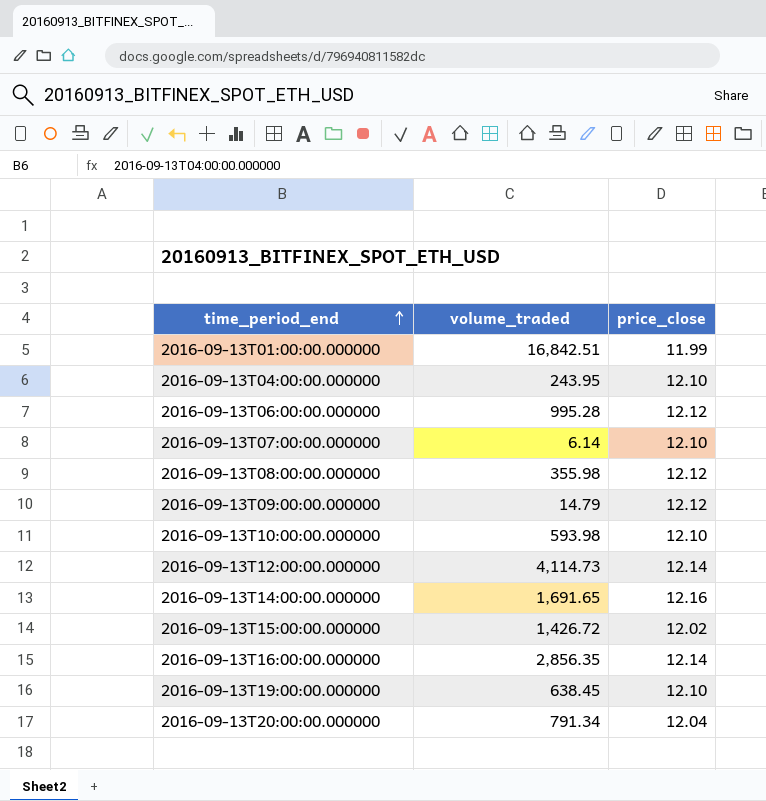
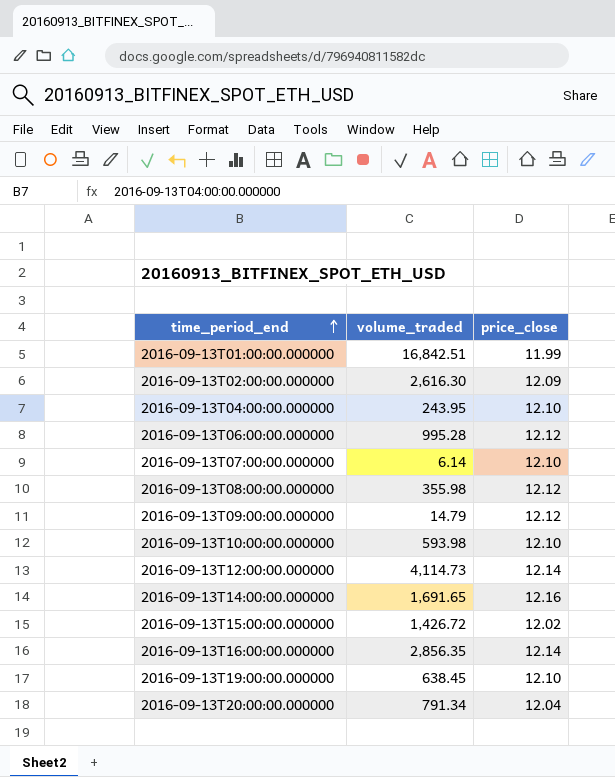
row 2016-09-13T02:00:00.000000: none -> 2,616.30 | 12.09

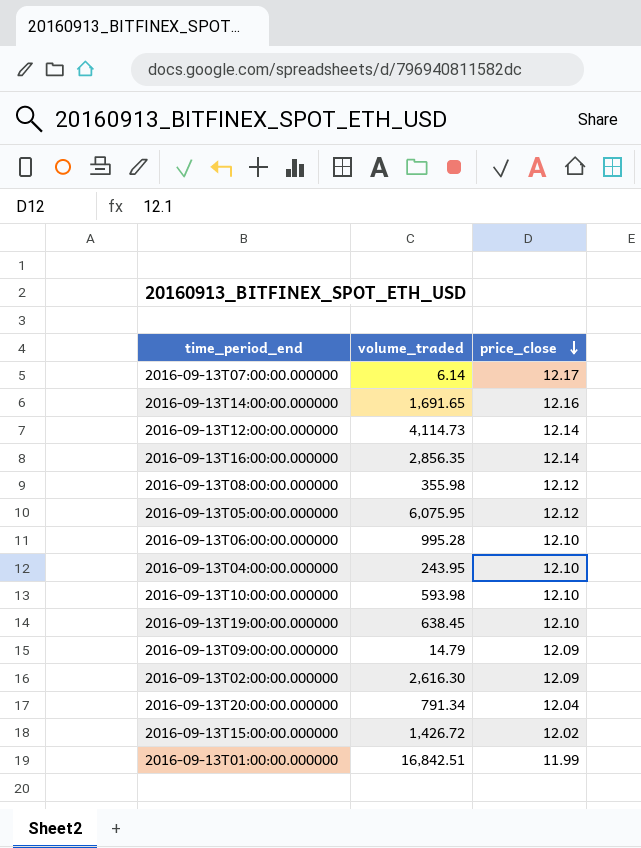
row order: time_period_end ascending -> price_close descending
2016-09-13T07:00:00.000000 | price_close: 12.10 -> 12.17
row 2016-09-13T05:00:00.000000: none -> 6,075.95 | 12.12
2016-09-13T06:00:00.000000 | price_close: 12.12 -> 12.10
2016-09-13T09:00:00.000000 | price_close: 12.12 -> 12.09

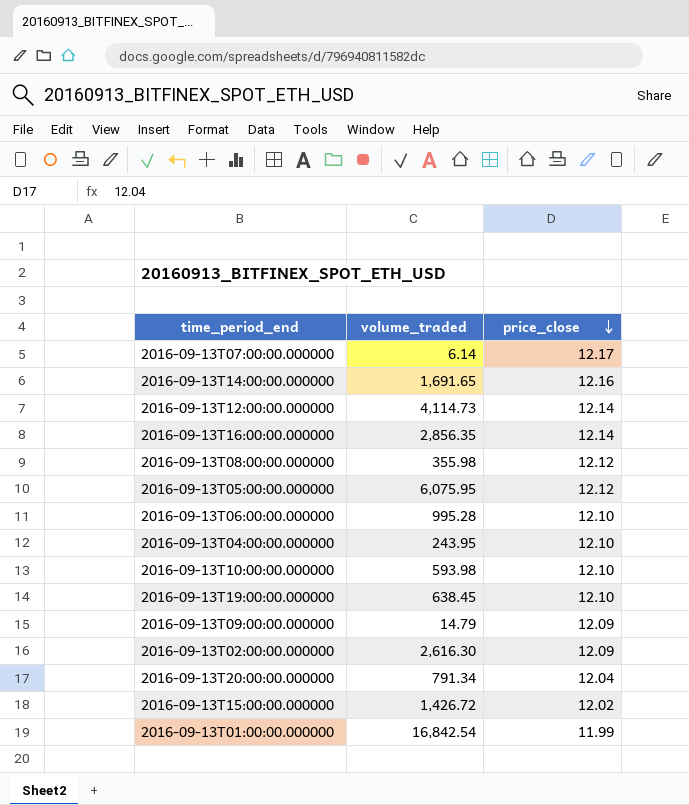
2016-09-13T01:00:00.000000 | volume_traded: 16,842.51 -> 16,842.54

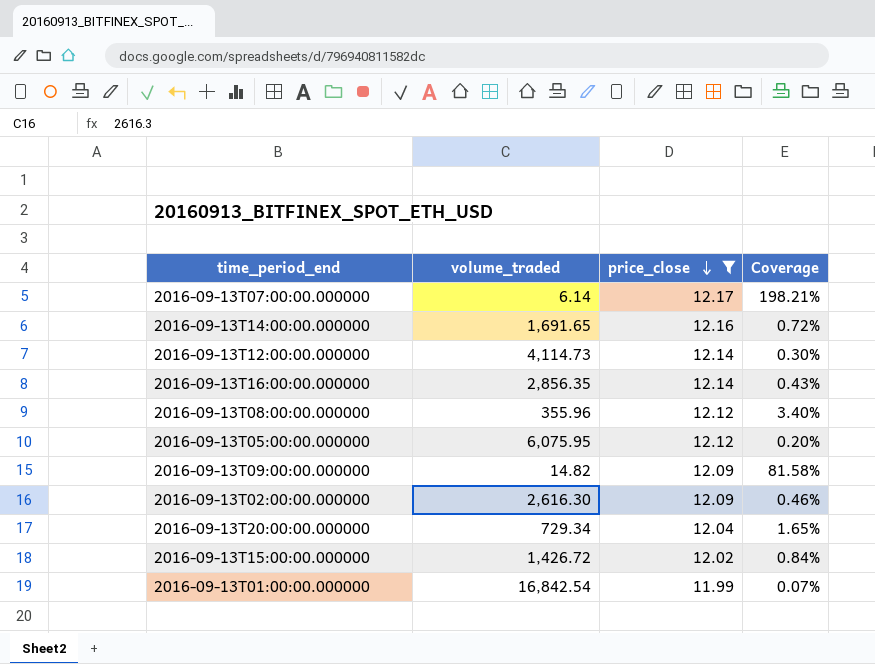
filter: none -> price_close != 12.10
column Coverage | formula: none -> [price_close] / [volume_traded]
2016-09-13T08:00:00.000000 | volume_traded: 355.98 -> 355.96
2016-09-13T09:00:00.000000 | volume_traded: 14.79 -> 14.82
2016-09-13T20:00:00.000000 | volume_traded: 791.34 -> 729.34

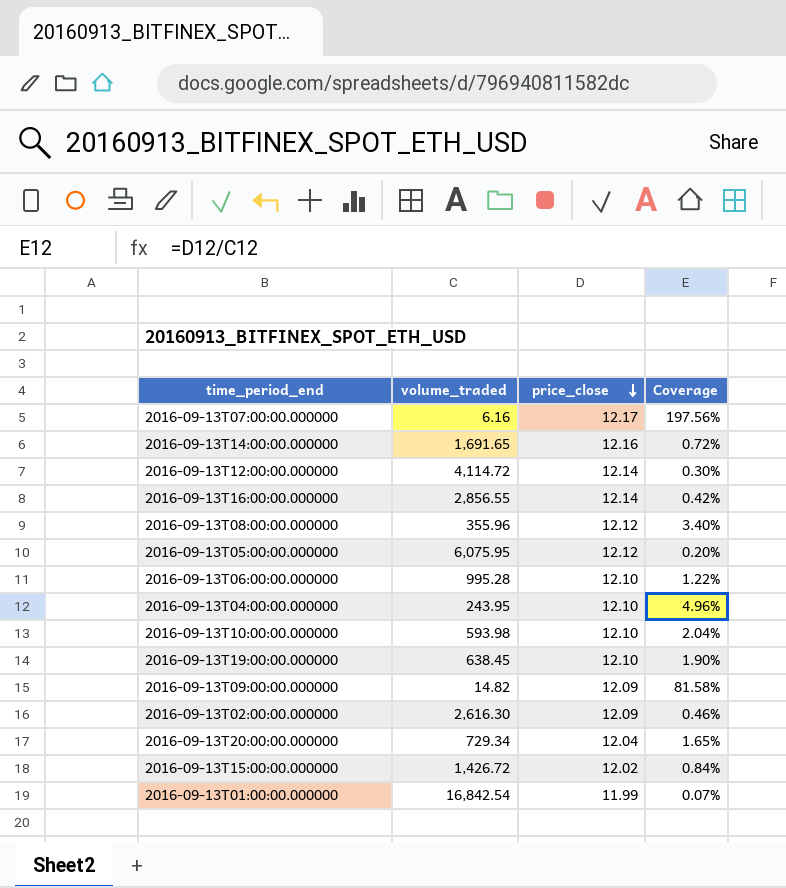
filter: price_close != 12.10 -> none
2016-09-13T07:00:00.000000 | volume_traded: 6.14 -> 6.16
2016-09-13T07:00:00.000000 | Coverage: 198.21% -> 197.56%
2016-09-13T12:00:00.000000 | volume_traded: 4,114.73 -> 4,114.72
2016-09-13T16:00:00.000000 | volume_traded: 2,856.35 -> 2,856.55
2016-09-13T16:00:00.000000 | Coverage: 0.43% -> 0.42%

